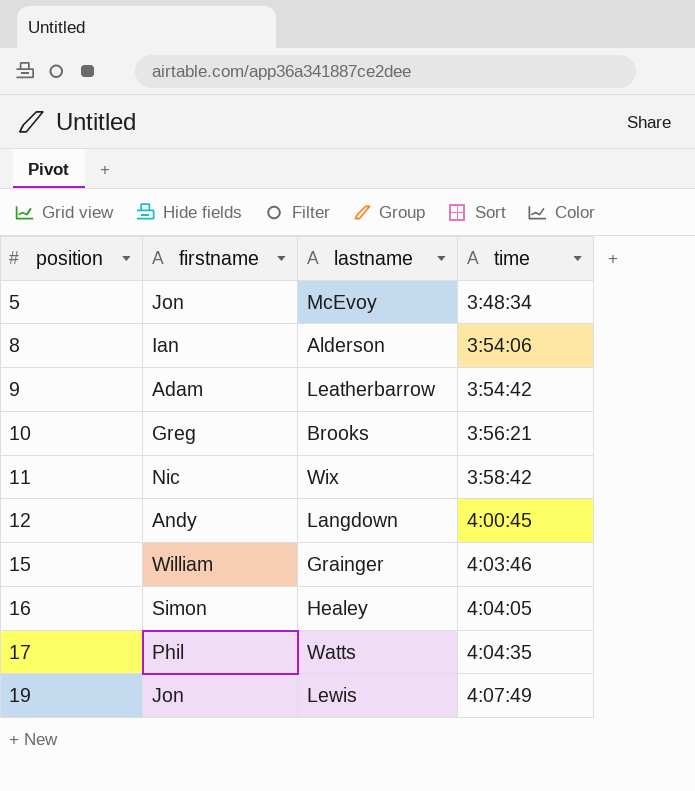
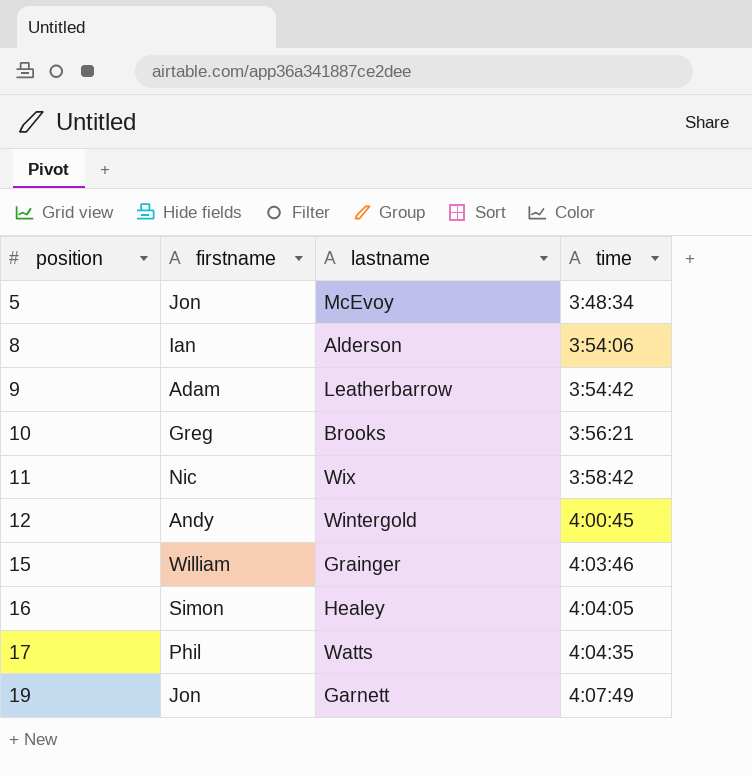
12 | lastname: Langdown -> Wintergold
19 | lastname: Lewis -> Garnett

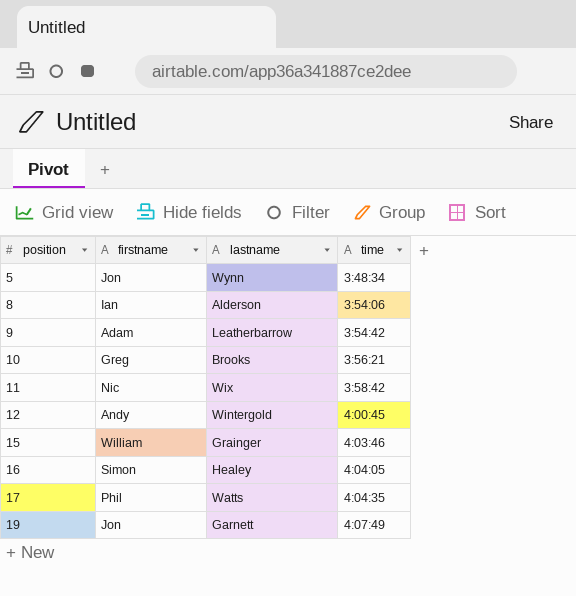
5 | lastname: McEvoy -> Wynn

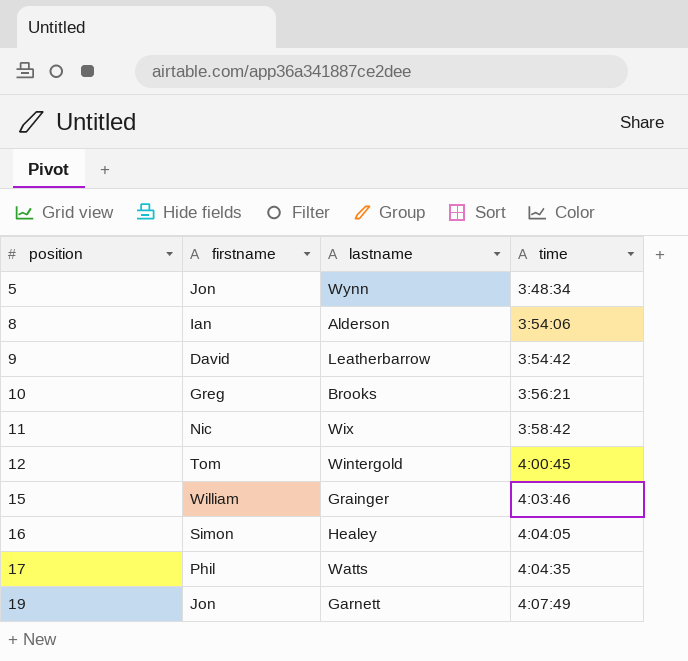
9 | firstname: Adam -> David
12 | firstname: Andy -> Tom

